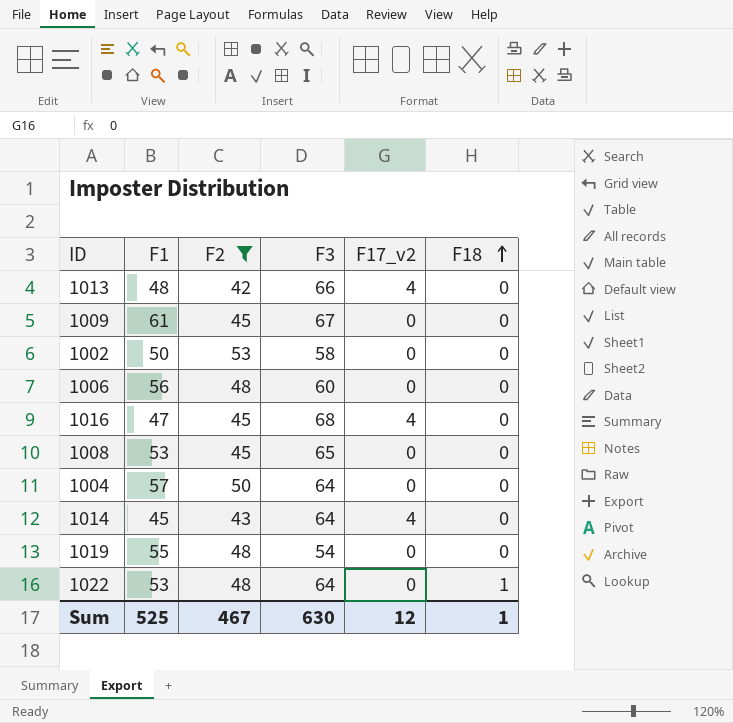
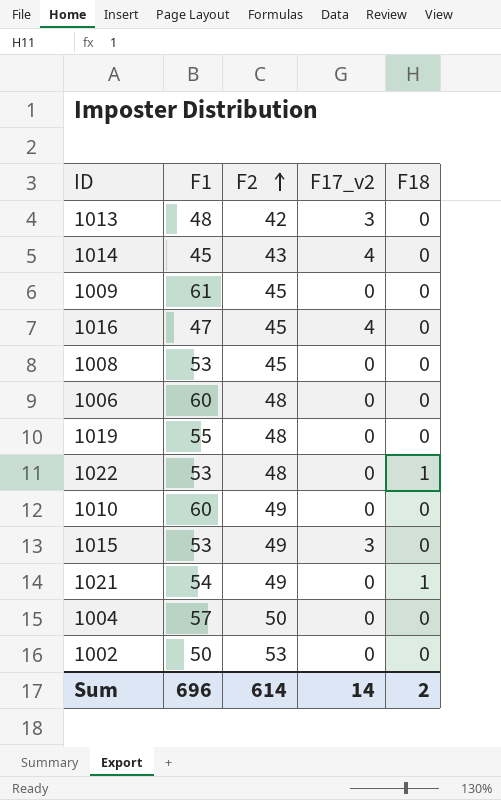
filter: F2 != 49 -> none
row order: F18 ascending -> F2 ascending
column F3 | position: 4 -> none
1013 | F17_v2: 4 -> 3
1006 | F1: 56 -> 60
Sum | F1: 525 -> 696
Sum | F2: 467 -> 614
Sum | F17_v2: 12 -> 14
Sum | F18: 1 -> 2

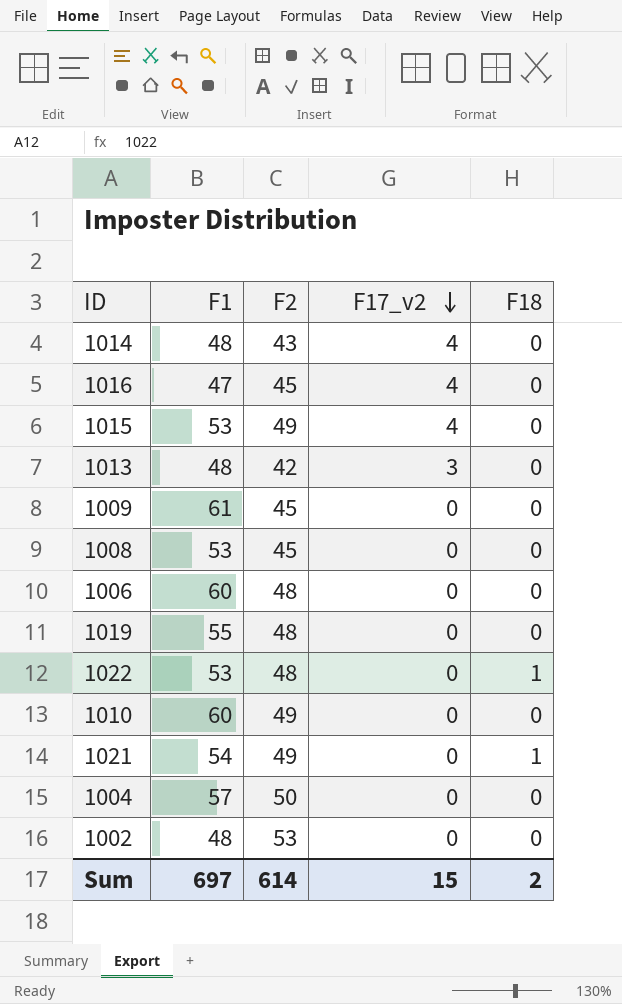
row order: F2 ascending -> F17_v2 descending
1014 | F1: 45 -> 48
1015 | F17_v2: 3 -> 4
1002 | F1: 50 -> 48
Sum | F1: 696 -> 697
Sum | F17_v2: 14 -> 15

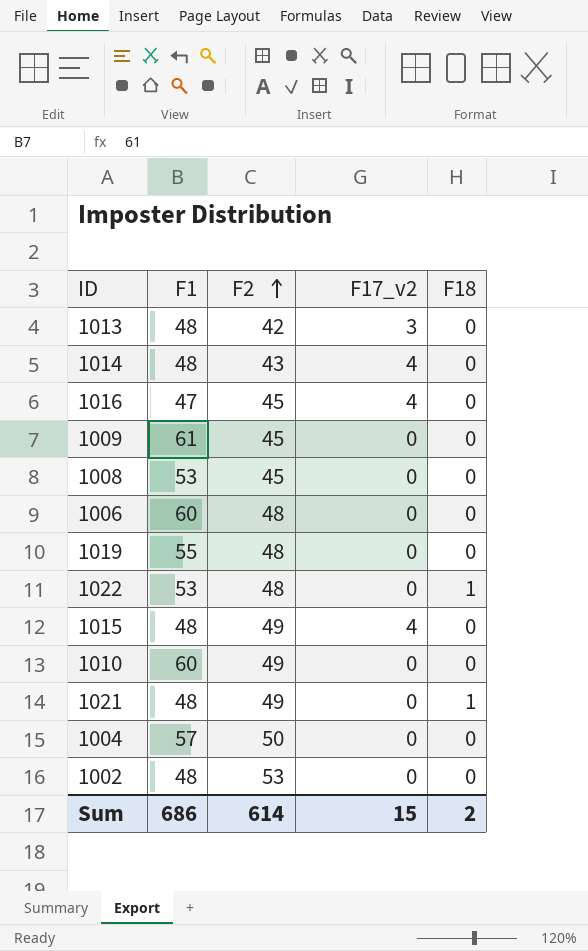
row order: F17_v2 descending -> F2 ascending
1015 | F1: 53 -> 48
1021 | F1: 54 -> 48
Sum | F1: 697 -> 686

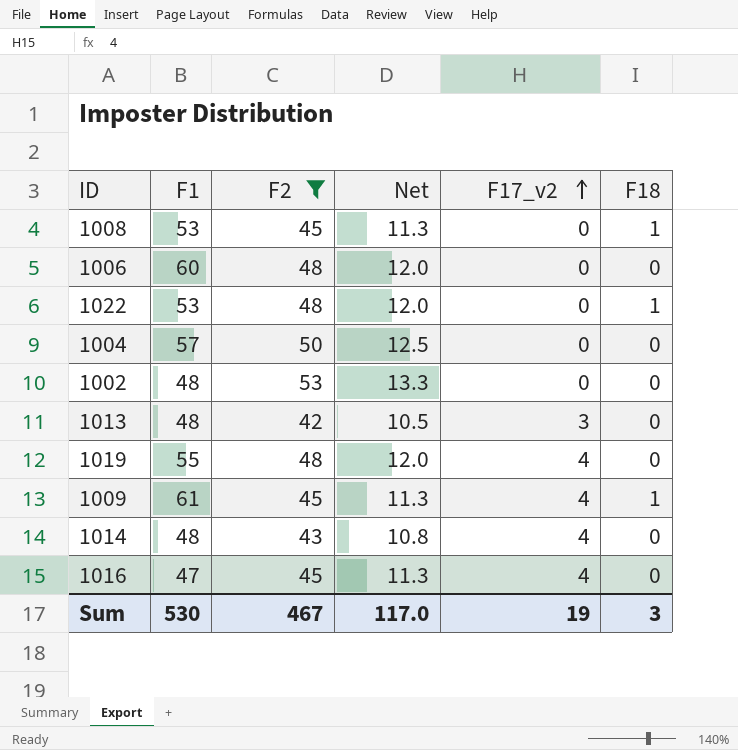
filter: none -> F2 != 49
row order: F2 ascending -> F17_v2 ascending
column Net | formula: none -> [F2] * 0.25
1008 | F18: 0 -> 1
1019 | F17_v2: 0 -> 4
1009 | F17_v2: 0 -> 4
1009 | F18: 0 -> 1
Sum | F1: 686 -> 530
Sum | F2: 614 -> 467
Sum | F17_v2: 15 -> 19
Sum | F18: 2 -> 3

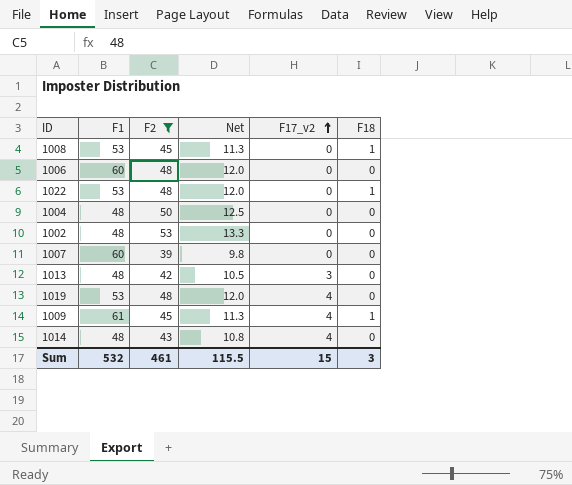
row 1016: 47 | 45 | 11.3 | 4 | 0 -> none
1004 | F1: 57 -> 48
row 1007: none -> 60 | 39 | 9.8 | 0 | 0
1019 | F1: 55 -> 53
Sum | F1: 530 -> 532
Sum | F2: 467 -> 461
Sum | Net: 117.0 -> 115.5
Sum | F17_v2: 19 -> 15

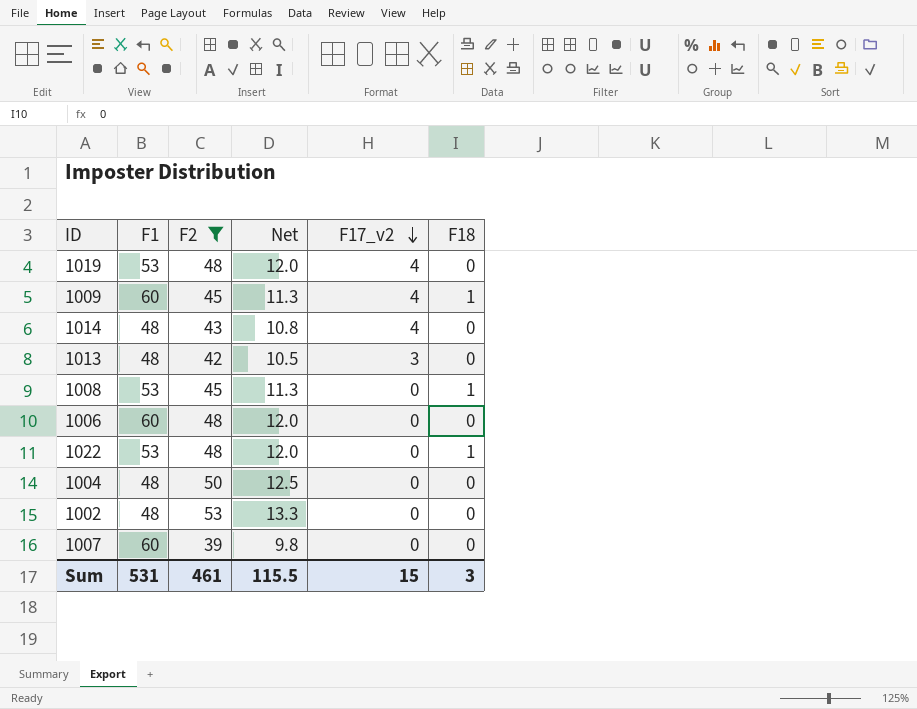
row order: F17_v2 ascending -> F17_v2 descending
1009 | F1: 61 -> 60
Sum | F1: 532 -> 531

